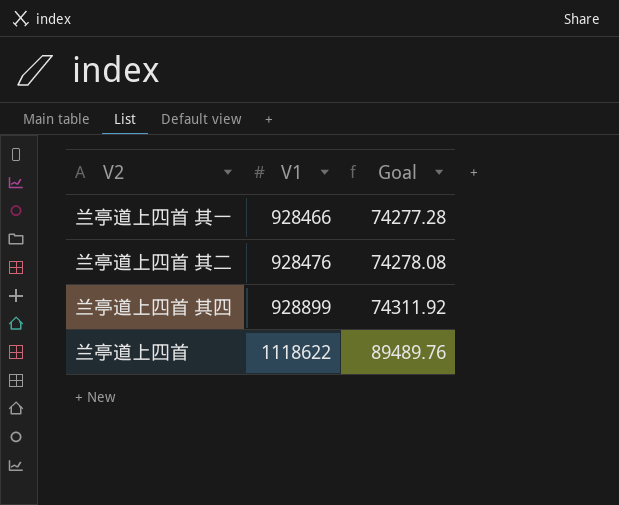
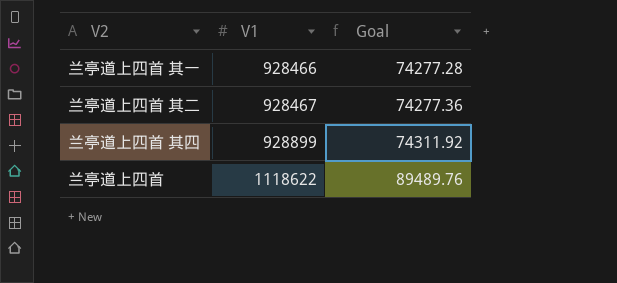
兰亭道上四首 其二 | V1: 928476 -> 928467
兰亭道上四首 其二 | Goal: 74278.08 -> 74277.36

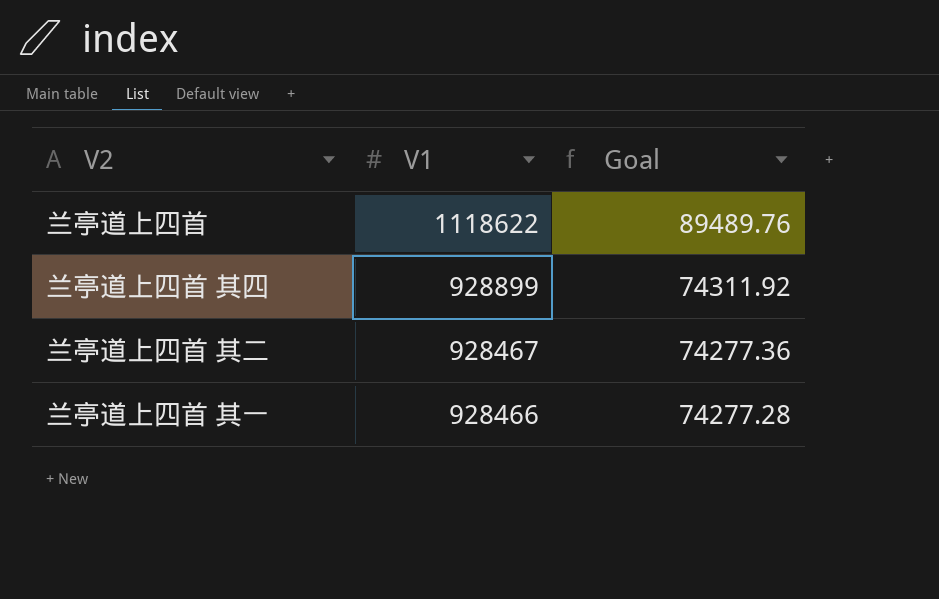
row order: V1 ascending -> V1 descending

